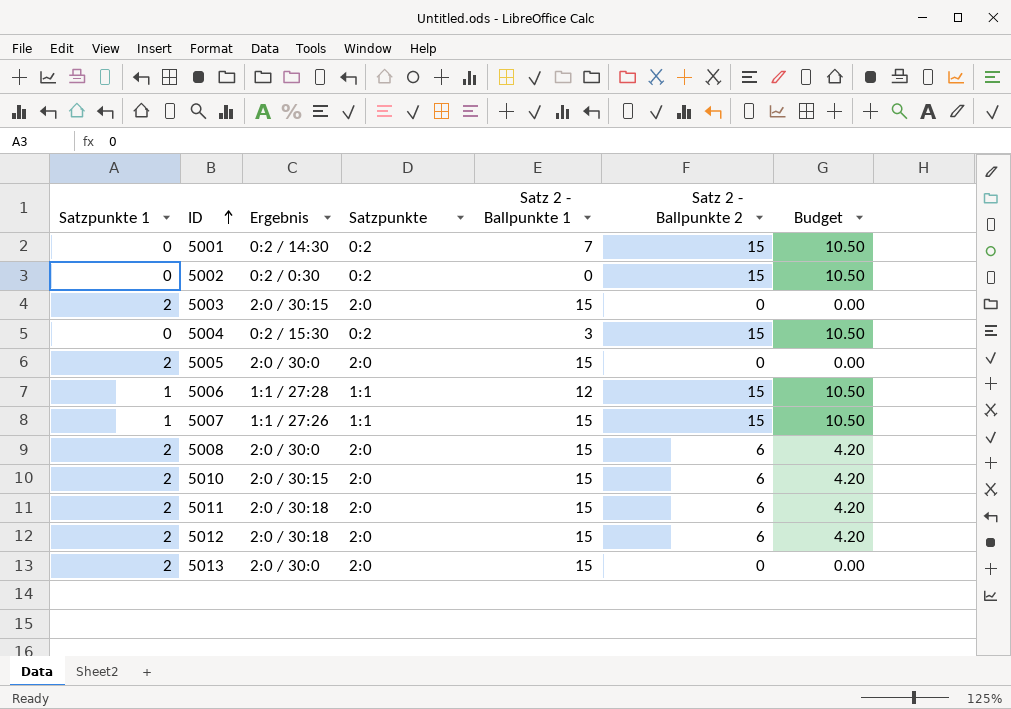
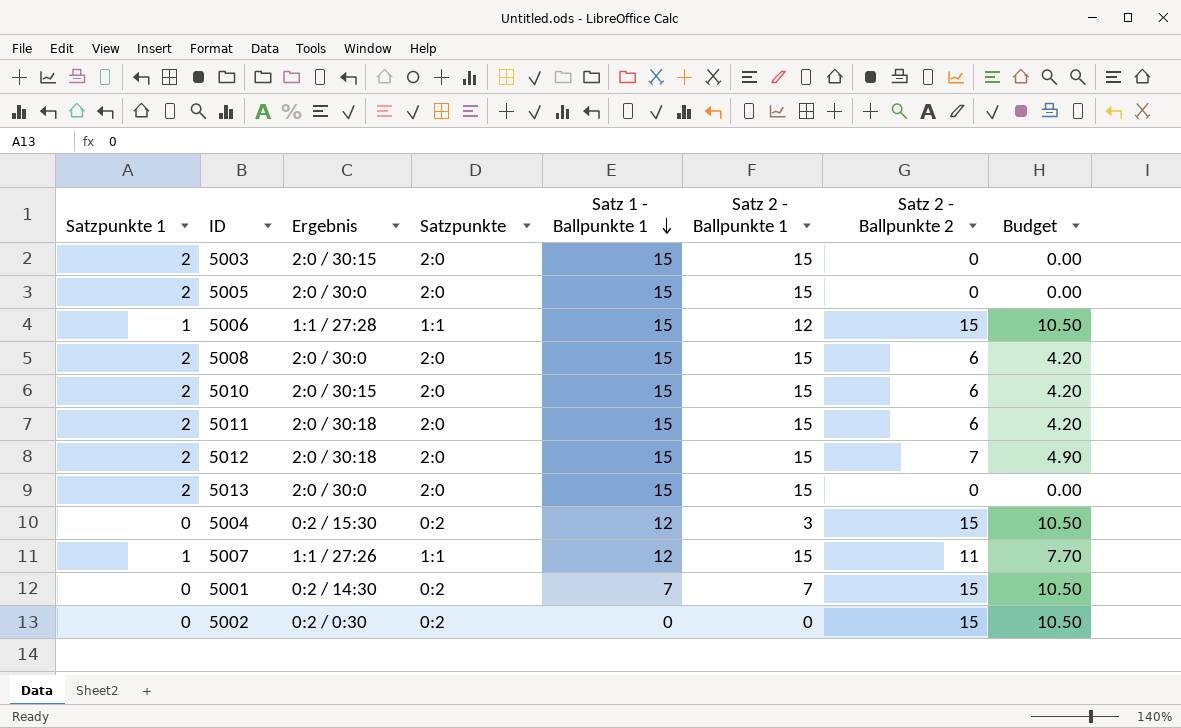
row order: ID ascending -> Satz 1 - Ballpunkte 1 descending
column Satz 1 - Ballpunkte 1 | position: none -> 5
5012 | Satz 2 - Ballpunkte 2: 6 -> 7
5012 | Budget: 4.20 -> 4.90
5007 | Satz 2 - Ballpunkte 2: 15 -> 11
5007 | Budget: 10.50 -> 7.70

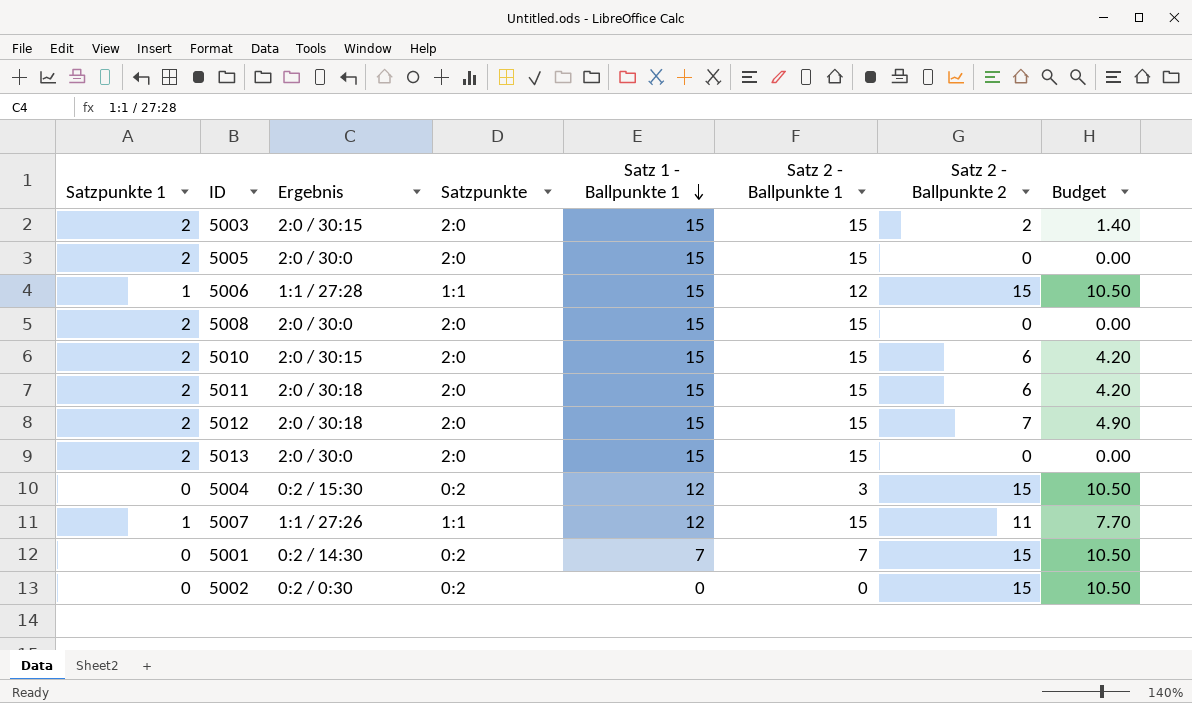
5003 | Satz 2 - Ballpunkte 2: 0 -> 2
5003 | Budget: 0.00 -> 1.40
5008 | Satz 2 - Ballpunkte 2: 6 -> 0
5008 | Budget: 4.20 -> 0.00

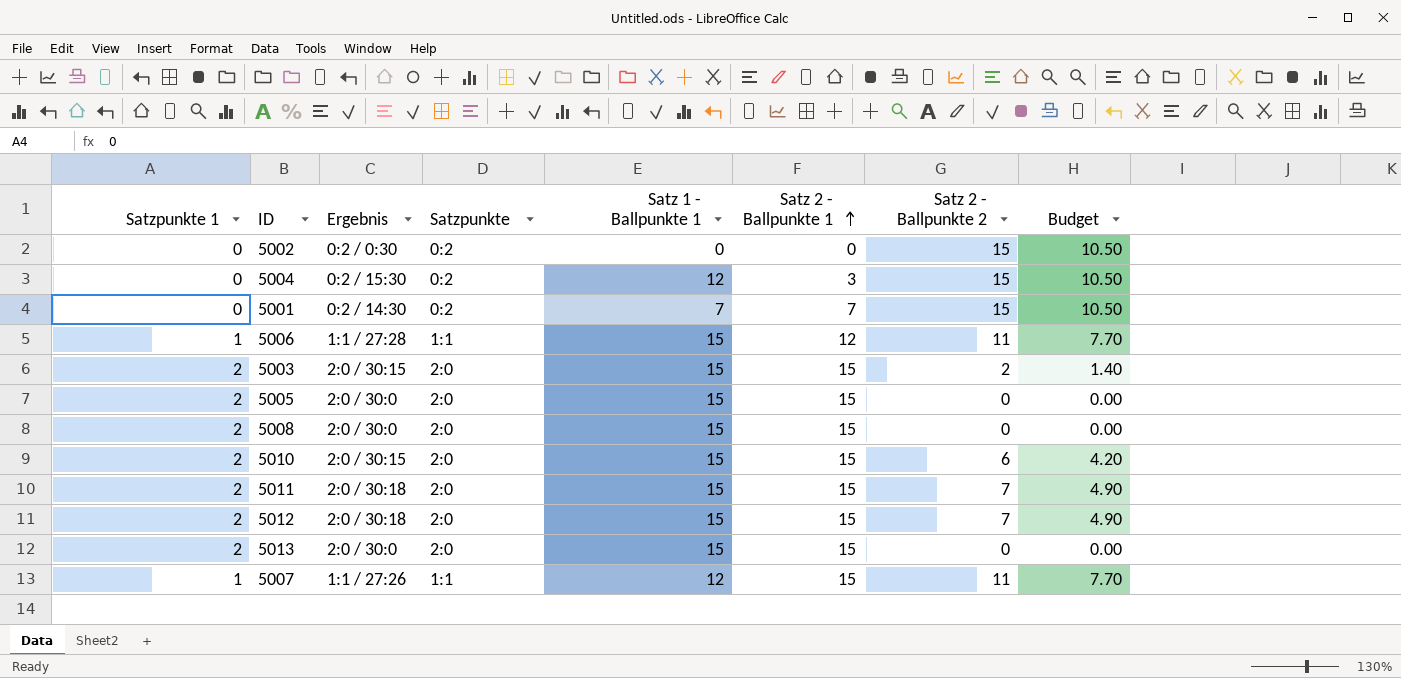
row order: Satz 1 - Ballpunkte 1 descending -> Satz 2 - Ballpunkte 1 ascending
5006 | Satz 2 - Ballpunkte 2: 15 -> 11
5006 | Budget: 10.50 -> 7.70
5011 | Satz 2 - Ballpunkte 2: 6 -> 7
5011 | Budget: 4.20 -> 4.90

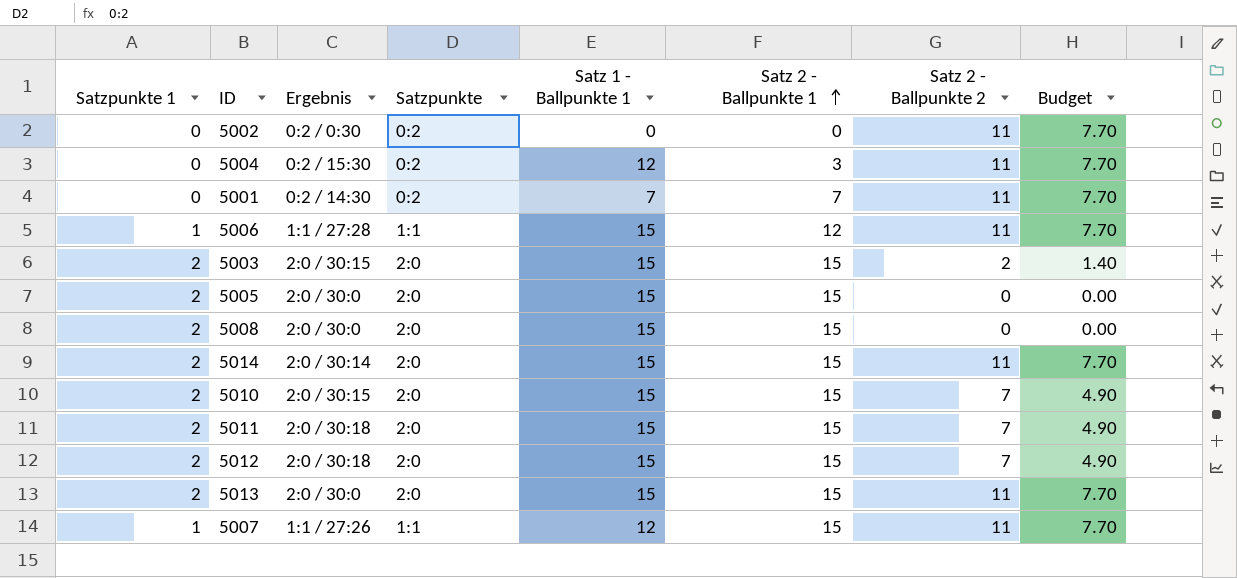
5002 | Satz 2 - Ballpunkte 2: 15 -> 11
5002 | Budget: 10.50 -> 7.70
5004 | Satz 2 - Ballpunkte 2: 15 -> 11
5004 | Budget: 10.50 -> 7.70
5001 | Satz 2 - Ballpunkte 2: 15 -> 11
5001 | Budget: 10.50 -> 7.70
row 5014: none -> 2 | 2:0 / 30:14 | 2:0 | 15 | 15 | 11 | 7.70
5010 | Satz 2 - Ballpunkte 2: 6 -> 7
5010 | Budget: 4.20 -> 4.90
5013 | Satz 2 - Ballpunkte 2: 0 -> 11
5013 | Budget: 0.00 -> 7.70

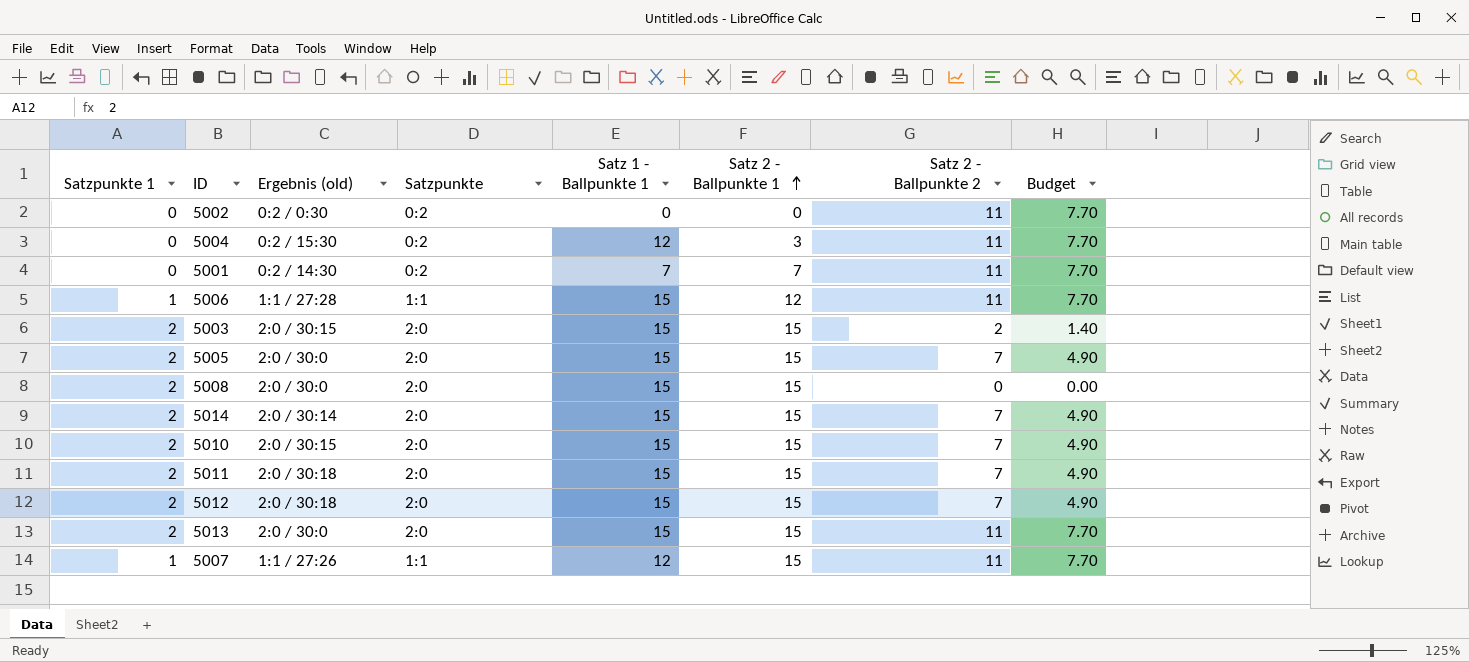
column name: Ergebnis -> Ergebnis (old)
5005 | Satz 2 - Ballpunkte 2: 0 -> 7
5005 | Budget: 0.00 -> 4.90
5014 | Satz 2 - Ballpunkte 2: 11 -> 7
5014 | Budget: 7.70 -> 4.90

